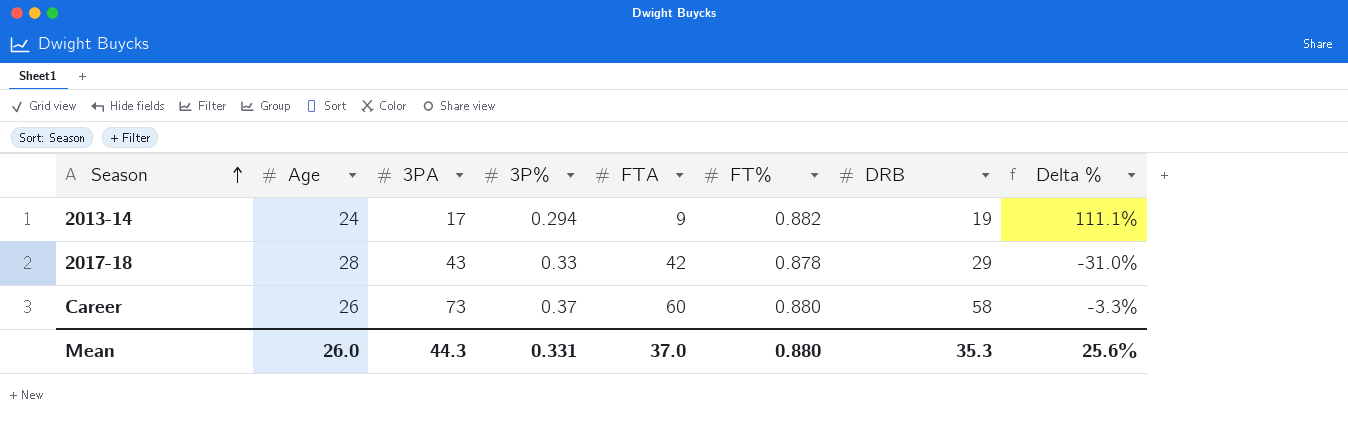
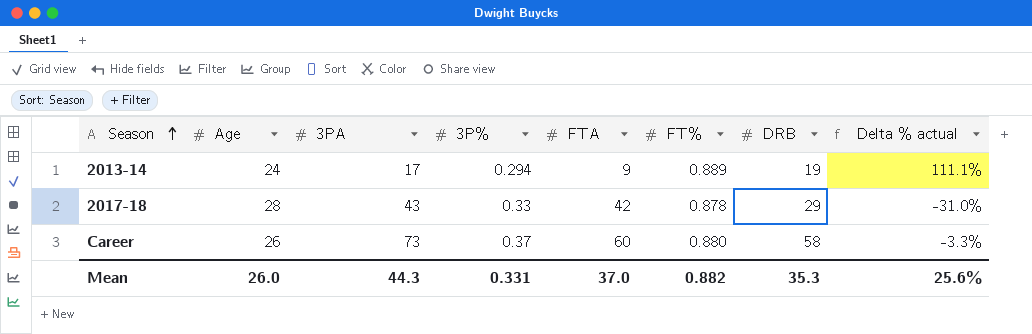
column name: Delta % -> Delta % actual
2013-14 | FT%: 0.882 -> 0.889
Mean | FT%: 0.880 -> 0.882

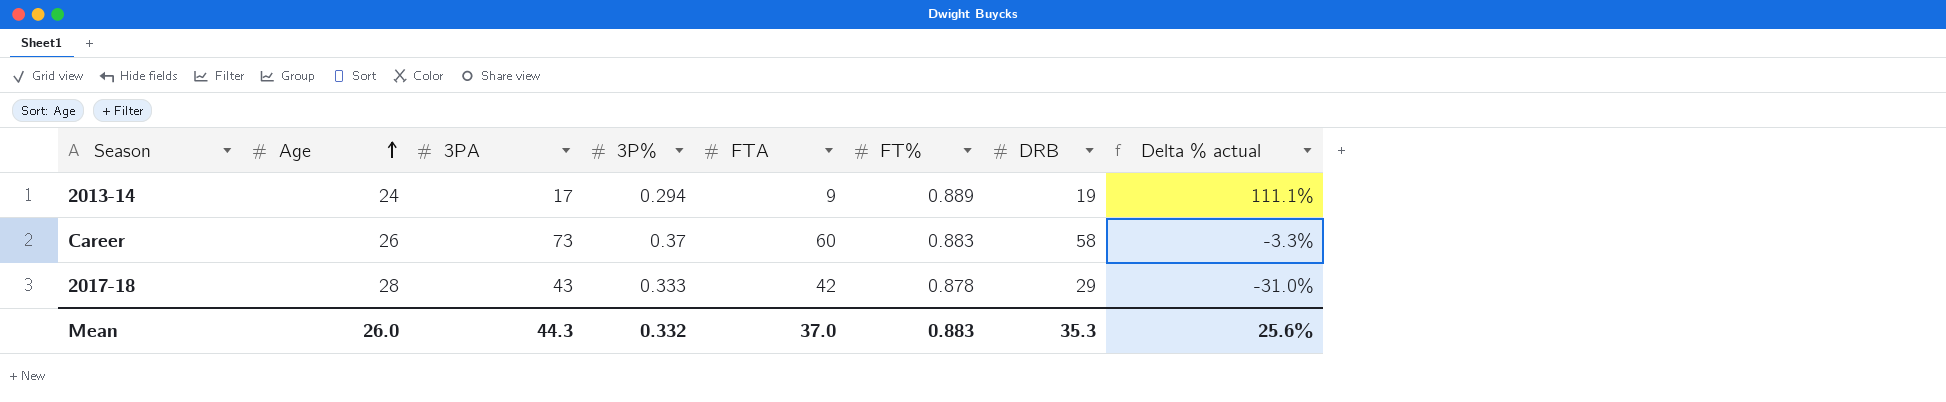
row order: Season ascending -> Age ascending
Career | FT%: 0.880 -> 0.883
2017-18 | 3P%: 0.33 -> 0.333
Mean | 3P%: 0.331 -> 0.332
Mean | FT%: 0.882 -> 0.883

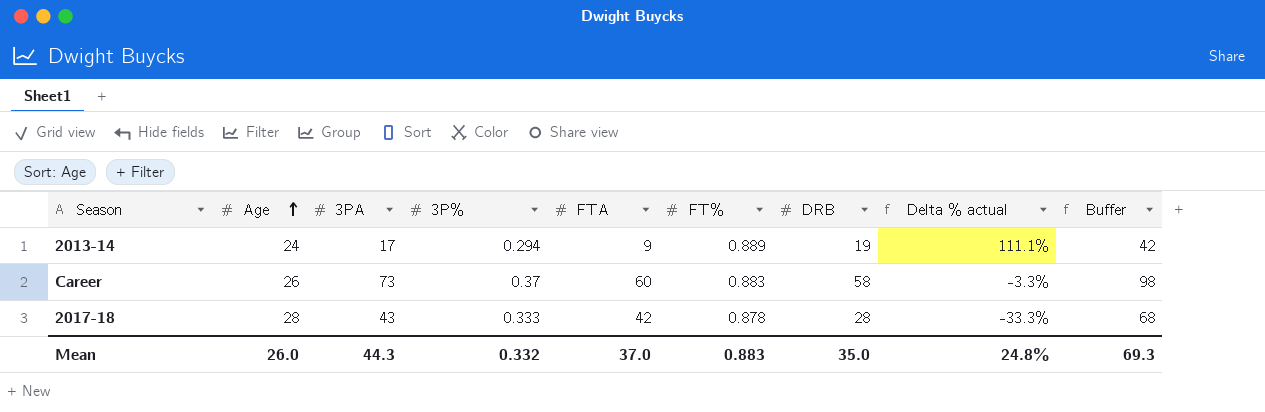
column Buffer | formula: none -> [3PA] + 25
2017-18 | DRB: 29 -> 28
2017-18 | Delta % actual: -31.0% -> -33.3%
Mean | DRB: 35.3 -> 35.0
Mean | Delta % actual: 25.6% -> 24.8%

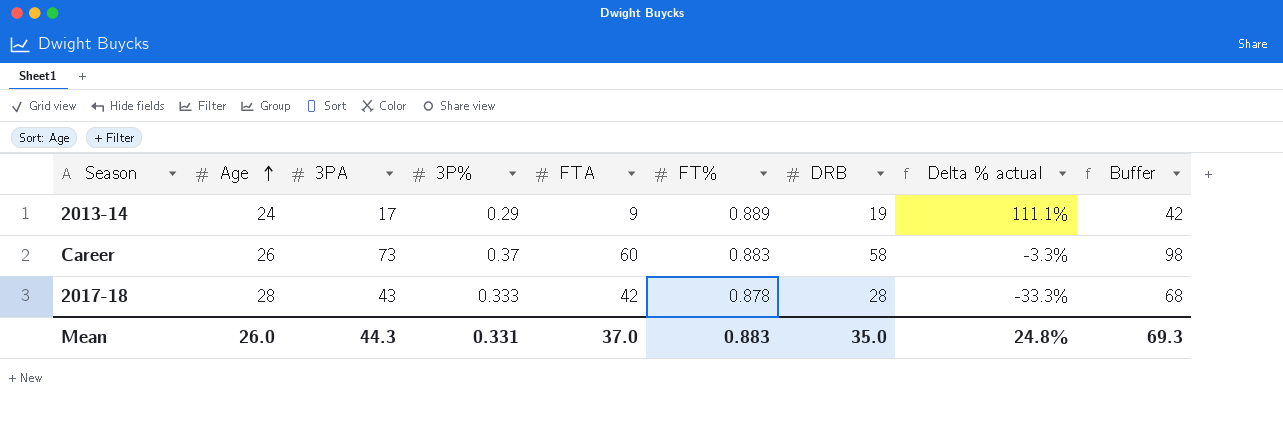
2013-14 | 3P%: 0.294 -> 0.29
Mean | 3P%: 0.332 -> 0.331

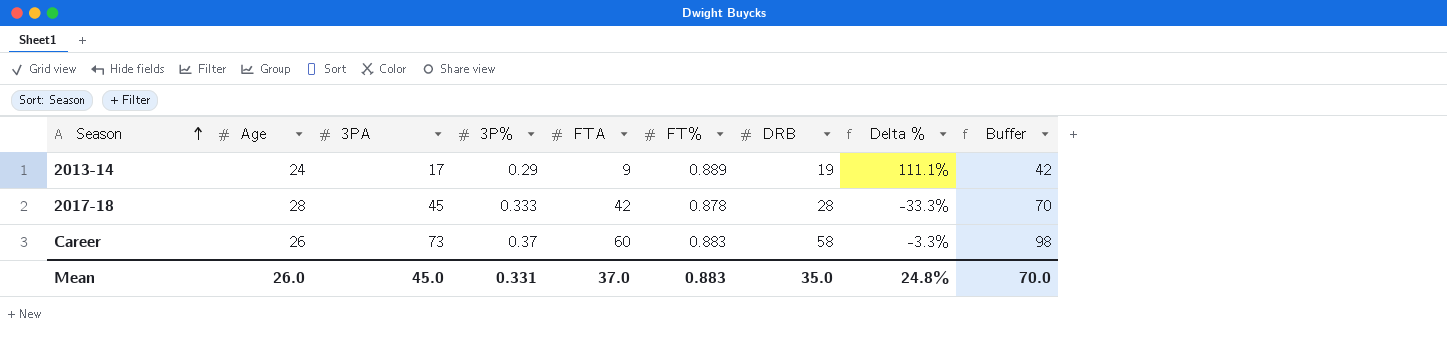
row order: Age ascending -> Season ascending
column name: Delta % actual -> Delta %
2017-18 | 3PA: 43 -> 45
2017-18 | Buffer: 68 -> 70
Mean | 3PA: 44.3 -> 45.0
Mean | Buffer: 69.3 -> 70.0

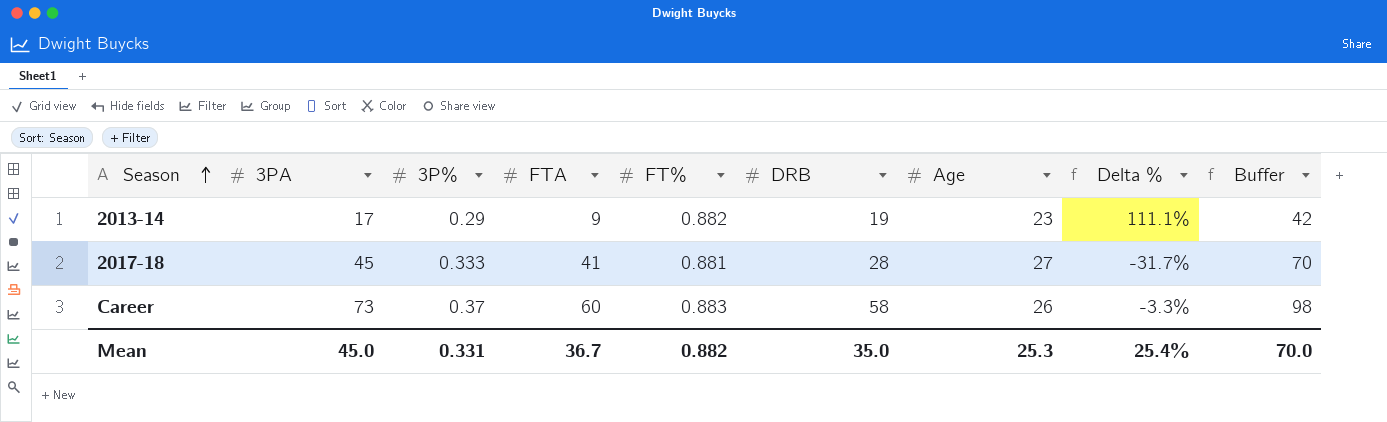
column Age | position: 2 -> 7
2013-14 | FT%: 0.889 -> 0.882
2013-14 | Age: 24 -> 23
2017-18 | FTA: 42 -> 41
2017-18 | FT%: 0.878 -> 0.881
2017-18 | Age: 28 -> 27
2017-18 | Delta %: -33.3% -> -31.7%
Mean | FTA: 37.0 -> 36.7
Mean | FT%: 0.883 -> 0.882
Mean | Age: 26.0 -> 25.3
Mean | Delta %: 24.8% -> 25.4%

